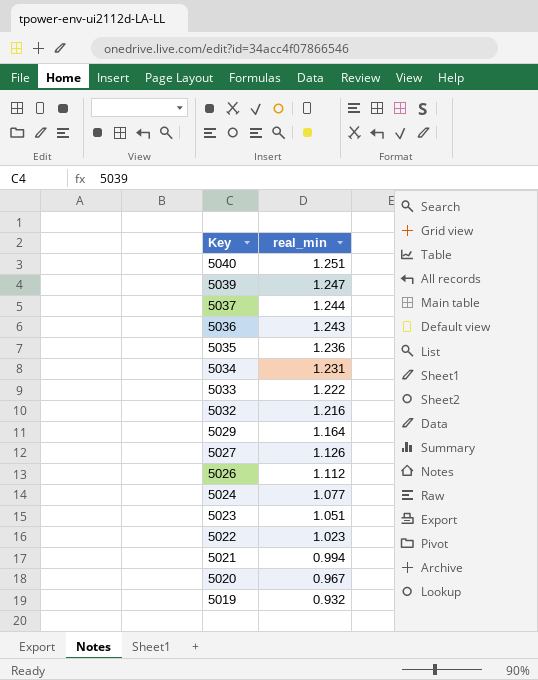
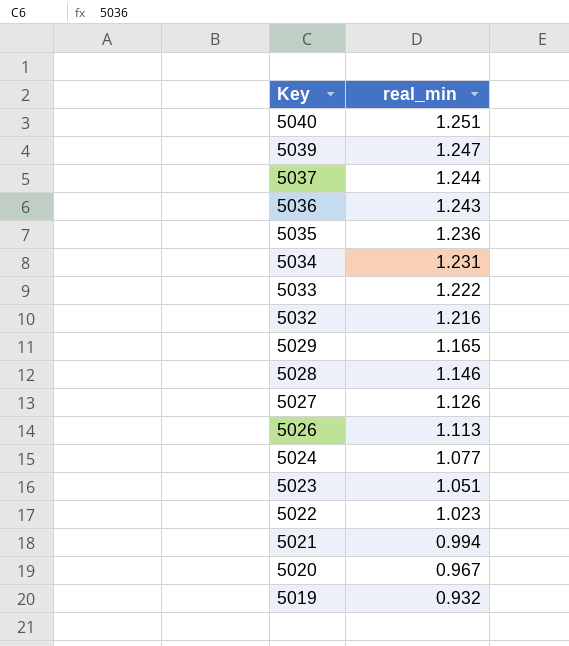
5029 | real_min: 1.164 -> 1.165
row 5028: none -> 1.146
5026 | real_min: 1.112 -> 1.113

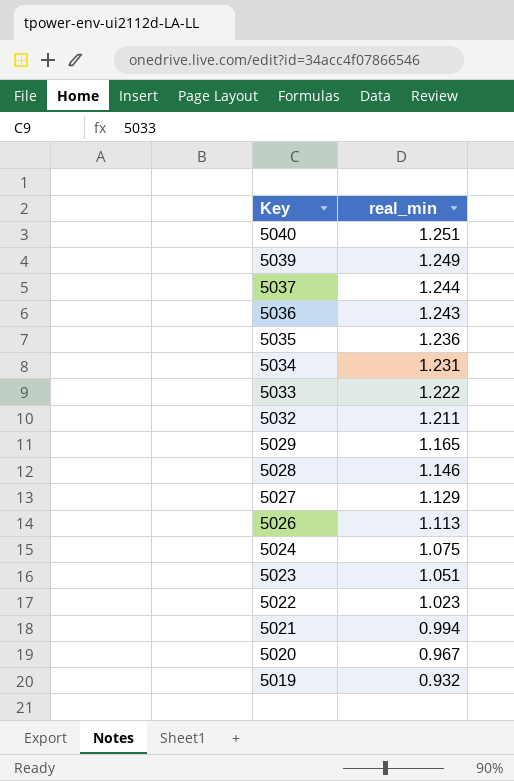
5039 | real_min: 1.247 -> 1.249
5032 | real_min: 1.216 -> 1.211
5027 | real_min: 1.126 -> 1.129
5024 | real_min: 1.077 -> 1.075

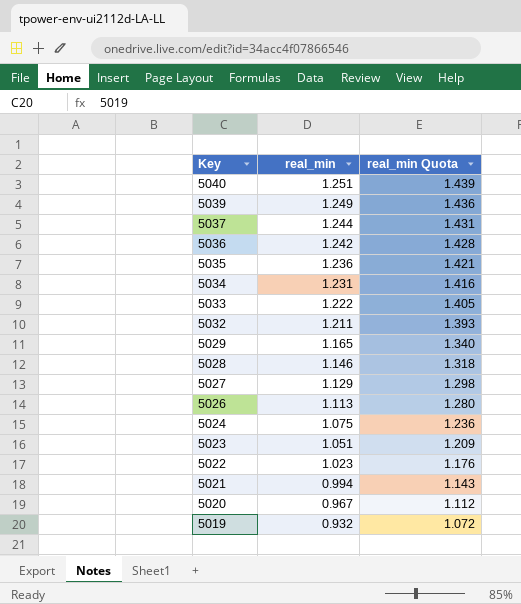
column real_min Quota | formula: none -> [real_min] * 1.15
5036 | real_min: 1.243 -> 1.242

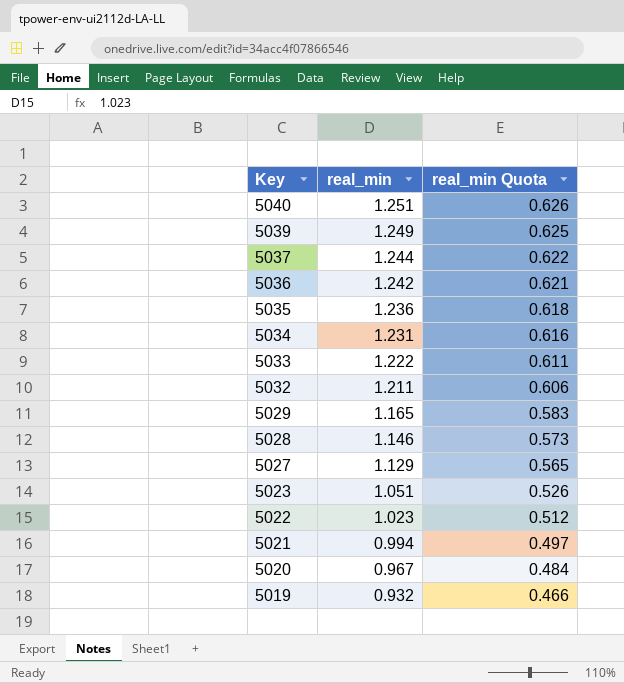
column real_min Quota | formula: [real_min] * 1.15 -> [real_min] * 0.5
row 5026: 1.113 | 1.280 -> none
row 5024: 1.075 | 1.236 -> none

